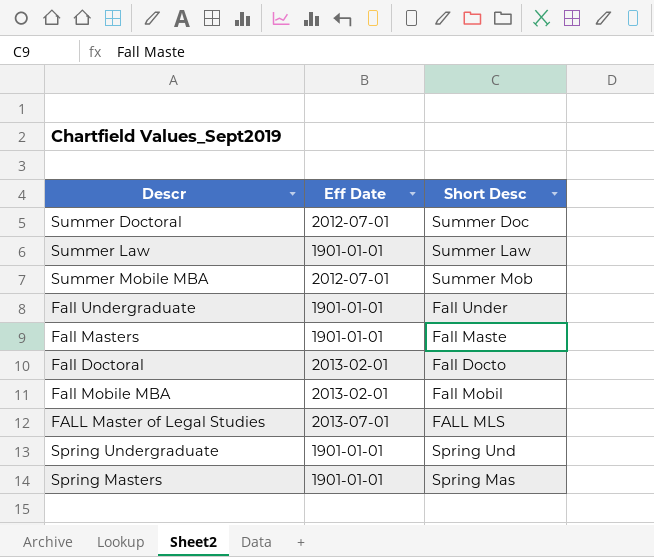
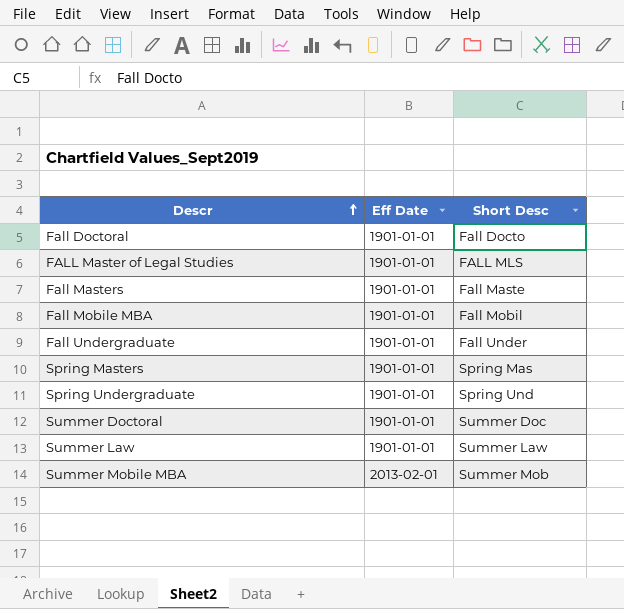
row order: none -> Descr ascending
Fall Doctoral | Eff Date: 2013-02-01 -> 1901-01-01
FALL Master of Legal Studies | Eff Date: 2013-07-01 -> 1901-01-01
Fall Mobile MBA | Eff Date: 2013-02-01 -> 1901-01-01
Summer Doctoral | Eff Date: 2012-07-01 -> 1901-01-01
Summer Mobile MBA | Eff Date: 2012-07-01 -> 2013-02-01

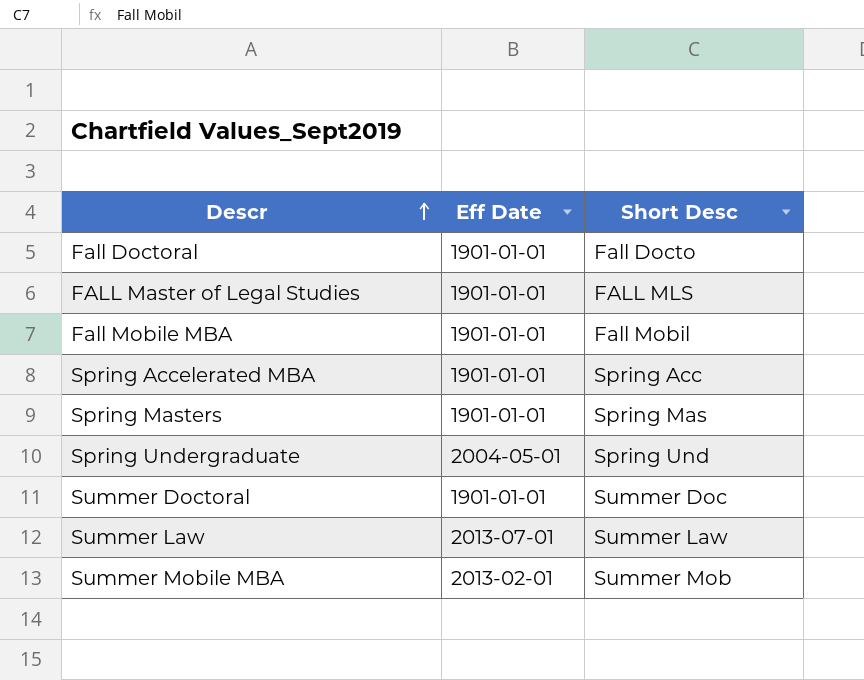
row Fall Masters: 1901-01-01 | Fall Maste -> none
row Fall Undergraduate: 1901-01-01 | Fall Under -> none
row Spring Accelerated MBA: none -> 1901-01-01 | Spring Acc
Spring Undergraduate | Eff Date: 1901-01-01 -> 2004-05-01
Summer Law | Eff Date: 1901-01-01 -> 2013-07-01

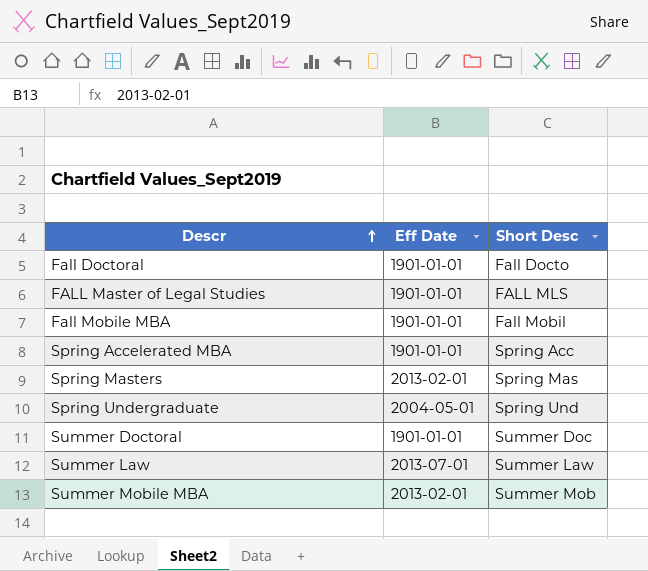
Spring Masters | Eff Date: 1901-01-01 -> 2013-02-01

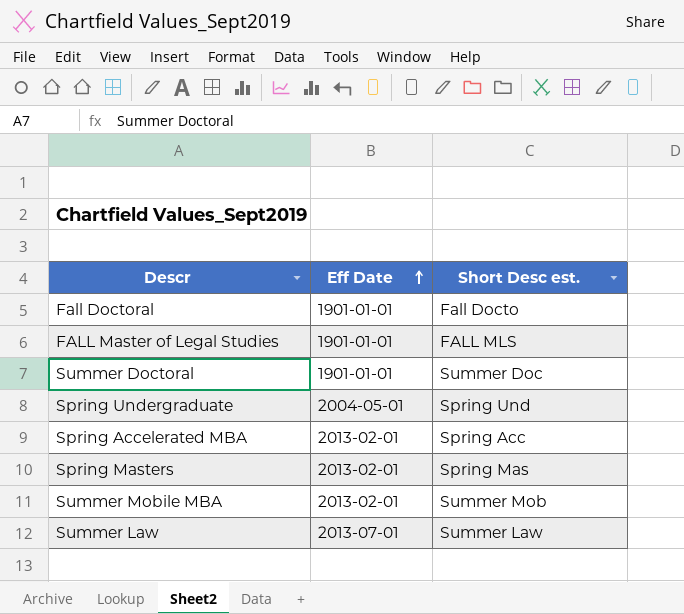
row order: Descr ascending -> Eff Date ascending
column name: Short Desc -> Short Desc est.
row Fall Mobile MBA: 1901-01-01 | Fall Mobil -> none
Spring Accelerated MBA | Eff Date: 1901-01-01 -> 2013-02-01

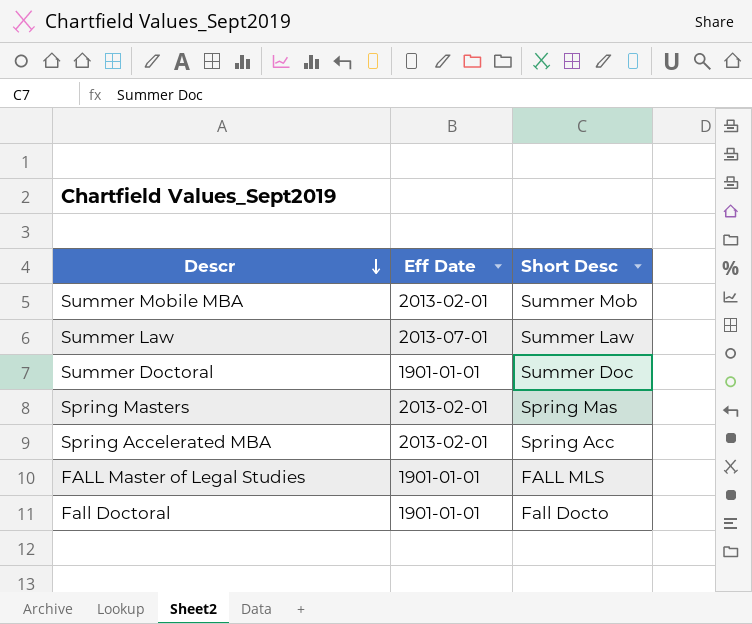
row order: Eff Date ascending -> Descr descending
column name: Short Desc est. -> Short Desc
row Spring Undergraduate: 2004-05-01 | Spring Und -> none

